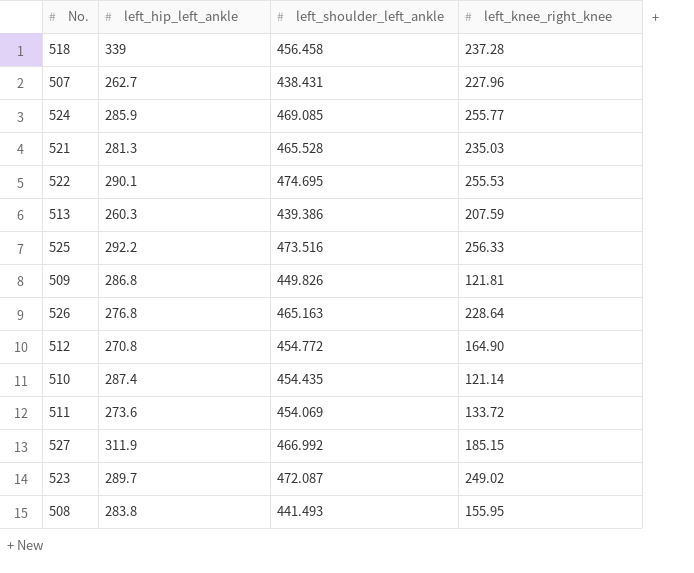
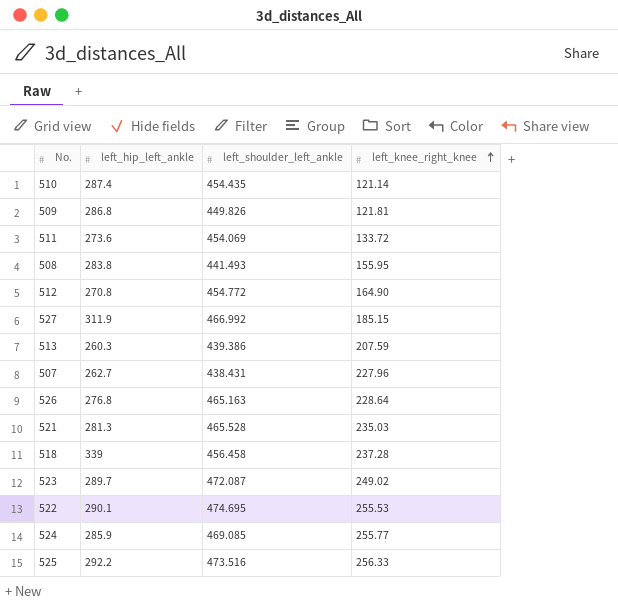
row order: none -> left_knee_right_knee ascending

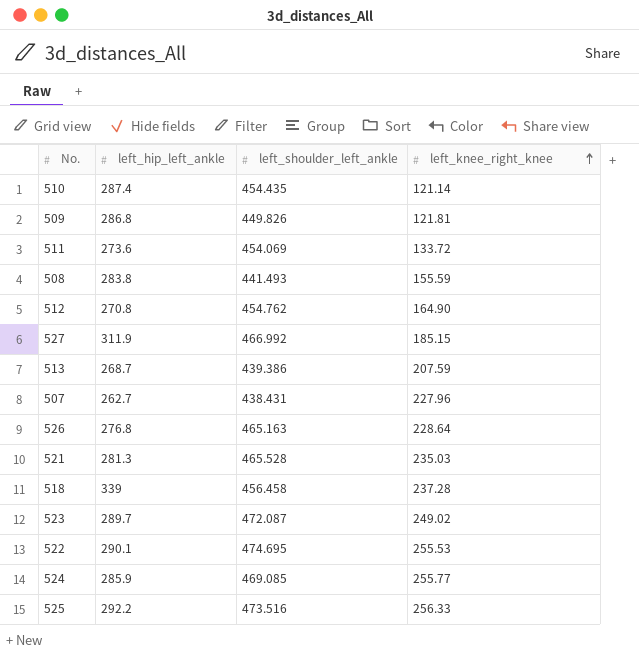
508 | left_knee_right_knee: 155.95 -> 155.59
512 | left_shoulder_left_ankle: 454.772 -> 454.762
513 | left_hip_left_ankle: 260.3 -> 268.7

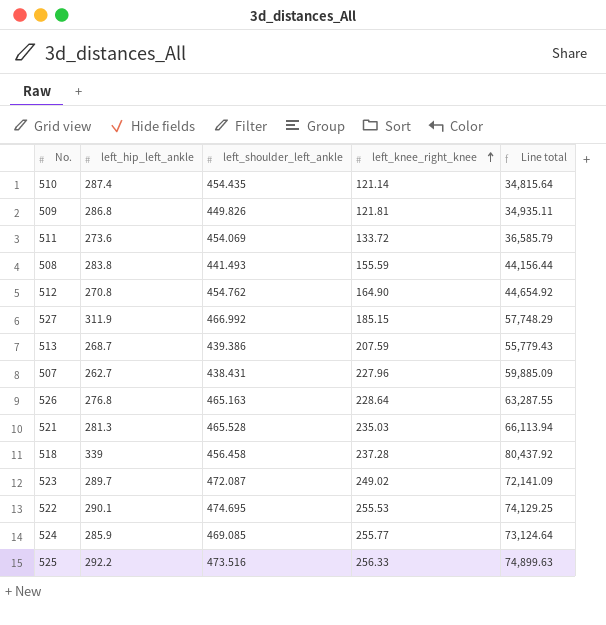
column Line total | formula: none -> [left_hip_left_ankle] * [left_knee_right_knee]

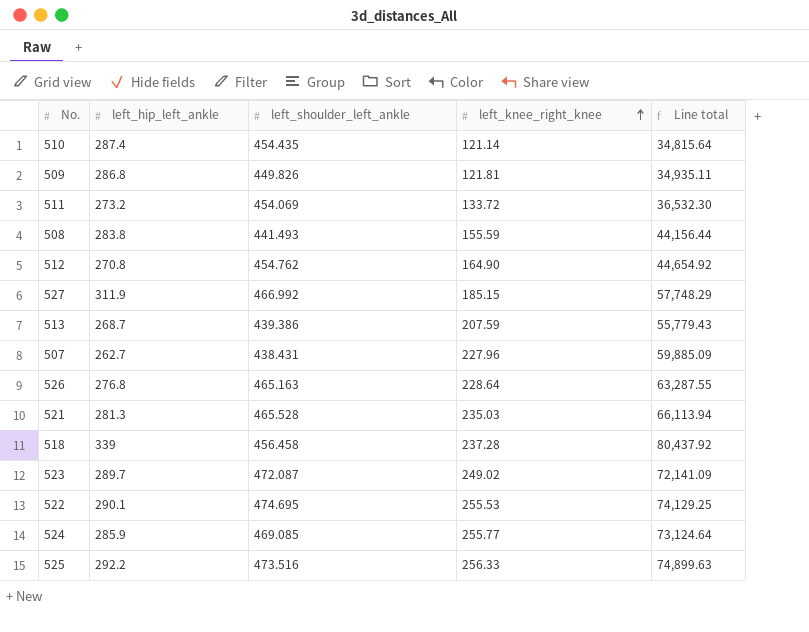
511 | left_hip_left_ankle: 273.6 -> 273.2
511 | Line total: 36,585.79 -> 36,532.30

